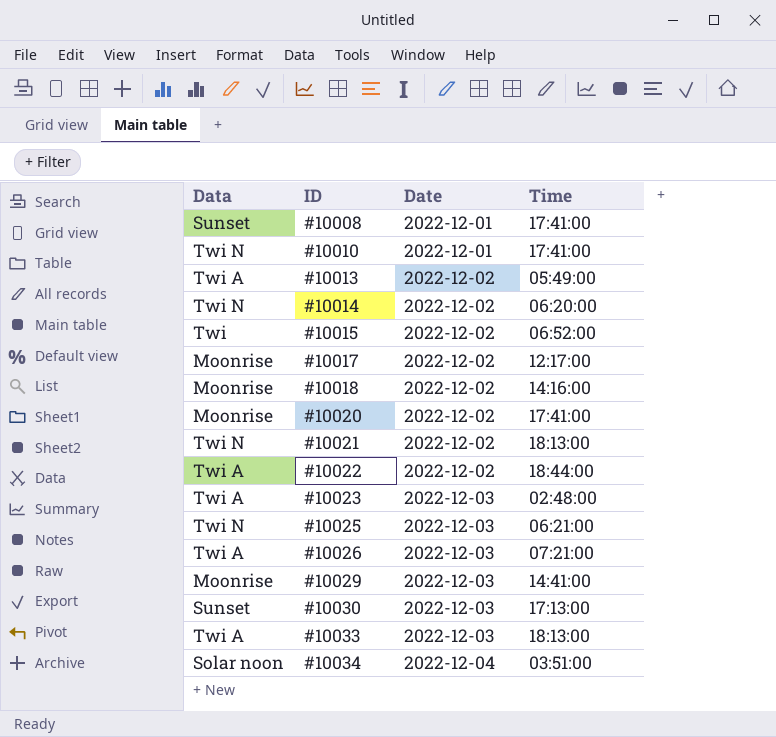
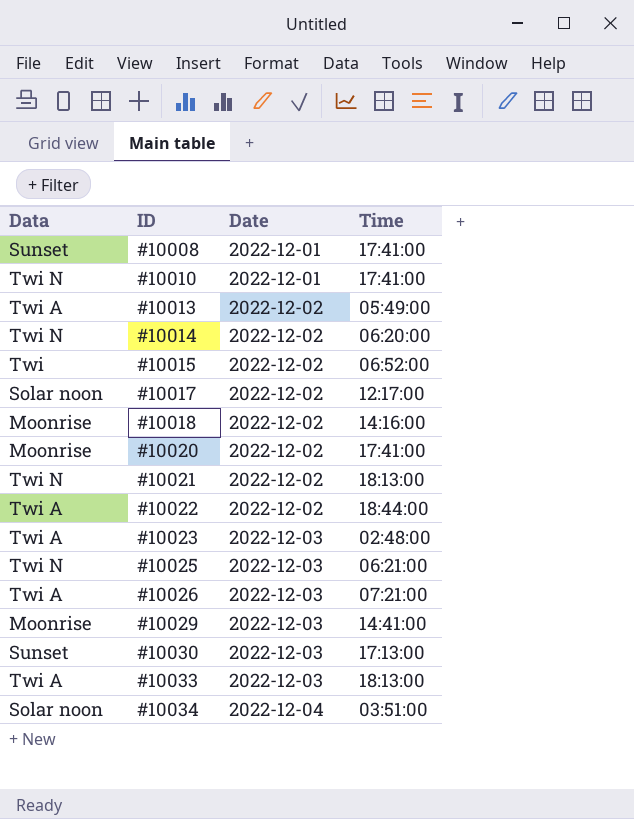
#10017 | Data: Moonrise -> Solar noon

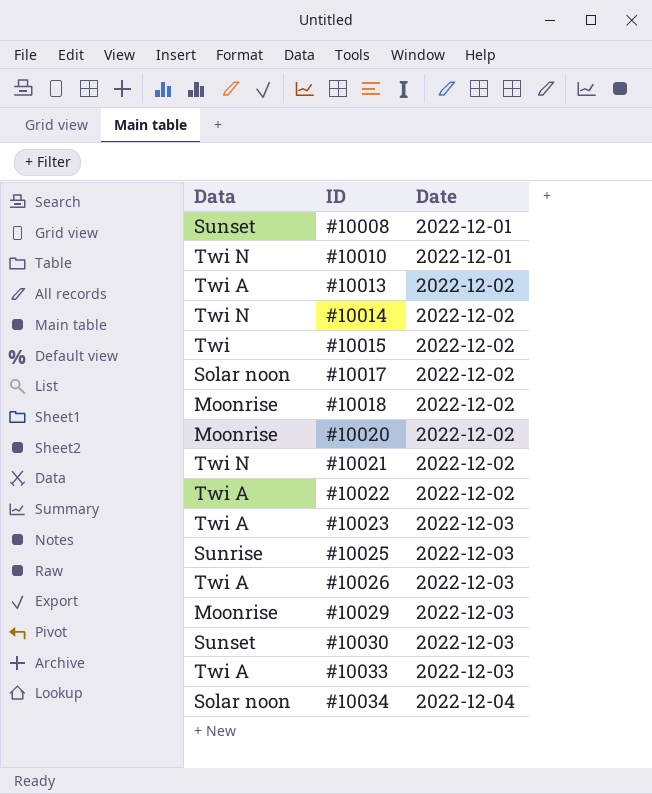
column Time | position: 4 -> none
#10025 | Data: Twi N -> Sunrise

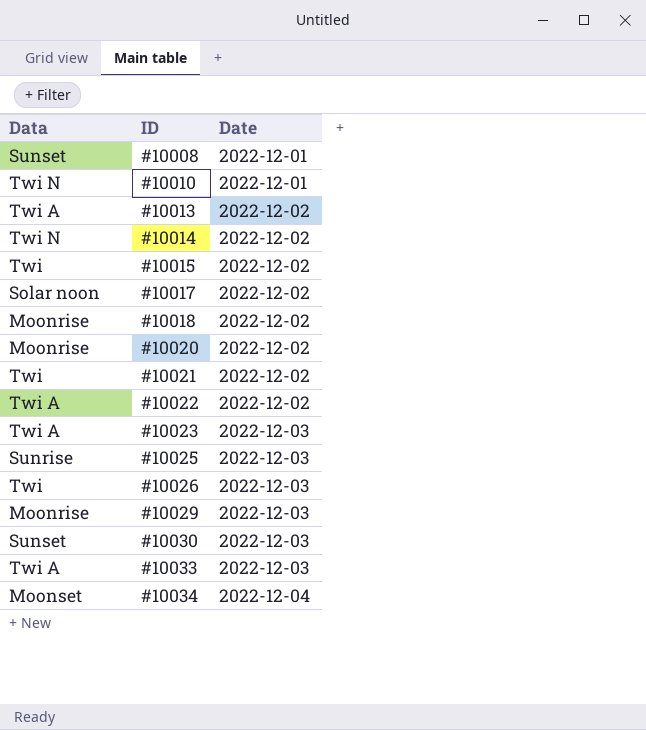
#10021 | Data: Twi N -> Twi
#10026 | Data: Twi A -> Twi
#10034 | Data: Solar noon -> Moonset

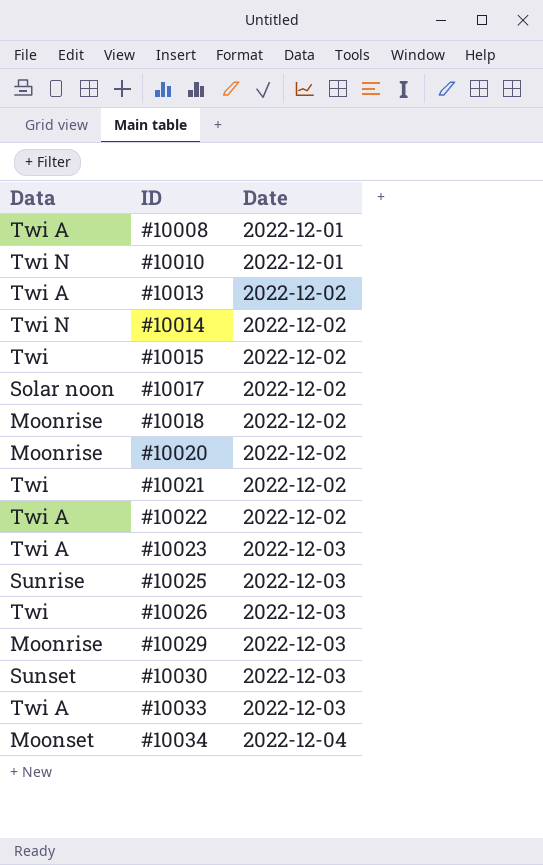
#10008 | Data: Sunset -> Twi A

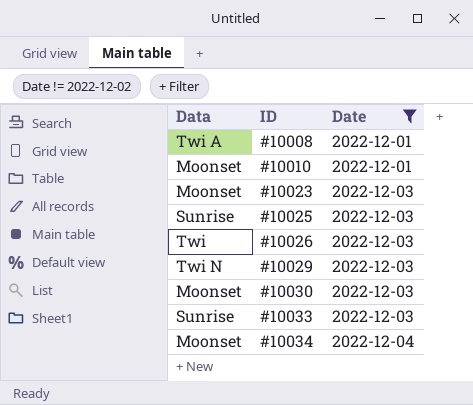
filter: none -> Date != 2022-12-02
#10010 | Data: Twi N -> Moonset
#10023 | Data: Twi A -> Moonset
#10029 | Data: Moonrise -> Twi N
#10030 | Data: Sunset -> Moonset
#10033 | Data: Twi A -> Sunrise

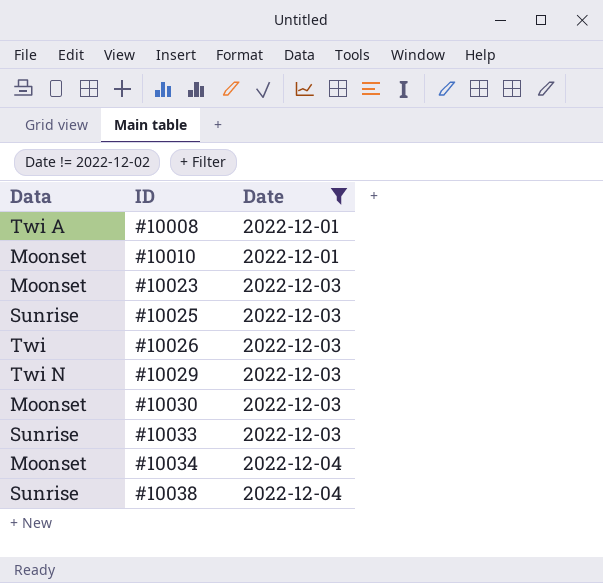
row #10038: none -> Sunrise | 2022-12-04

